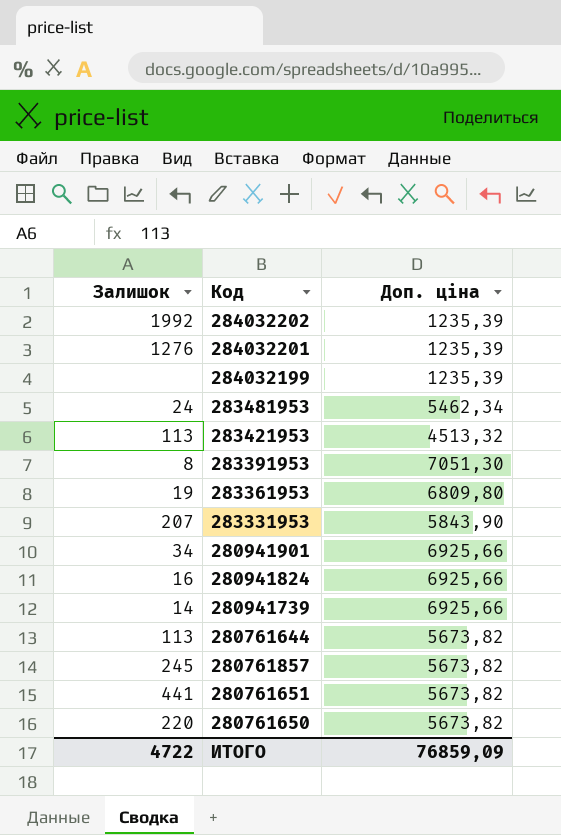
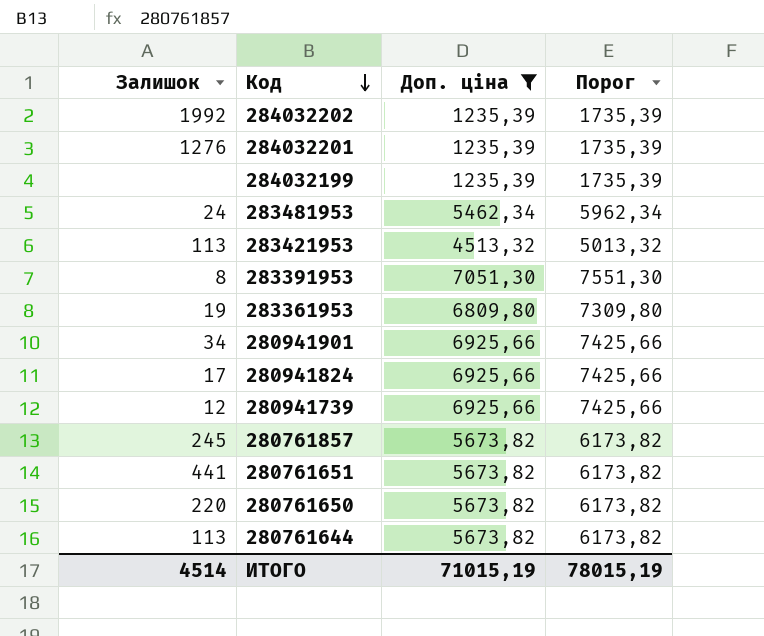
filter: none -> Доп. ціна != 5843,90
row order: none -> Код descending
column Порог | formula: none -> [Доп. ціна] + 500
280941824 | Залишок: 16 -> 17
280941739 | Залишок: 14 -> 12
ИТОГО | Залишок: 4722 -> 4514
ИТОГО | Доп. ціна: 76859,09 -> 71015,19

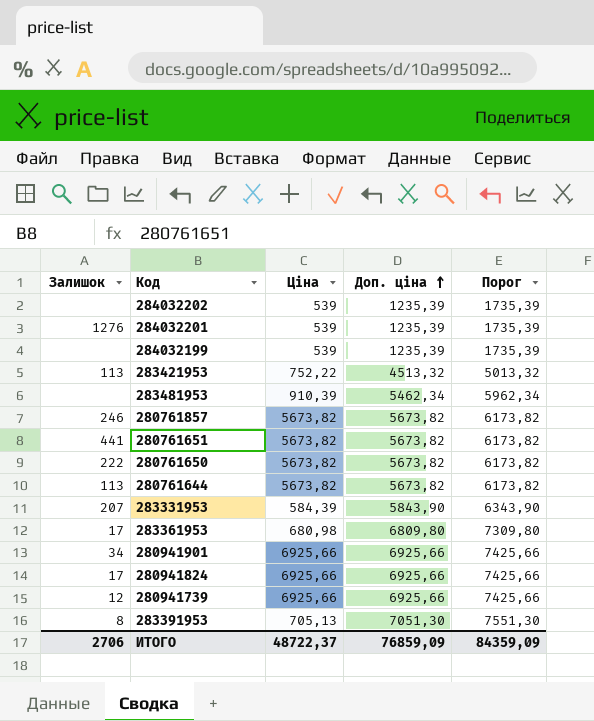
filter: Доп. ціна != 5843,90 -> none
row order: Код descending -> Доп. ціна ascending
column Ціна | position: none -> 3
284032202 | Залишок: 1992 -> none
283481953 | Залишок: 24 -> none
280761857 | Залишок: 245 -> 246
280761650 | Залишок: 220 -> 222
283361953 | Залишок: 19 -> 17
ИТОГО | Залишок: 4514 -> 2706
ИТОГО | Доп. ціна: 71015,19 -> 76859,09
ИТОГО | Порог: 78015,19 -> 84359,09

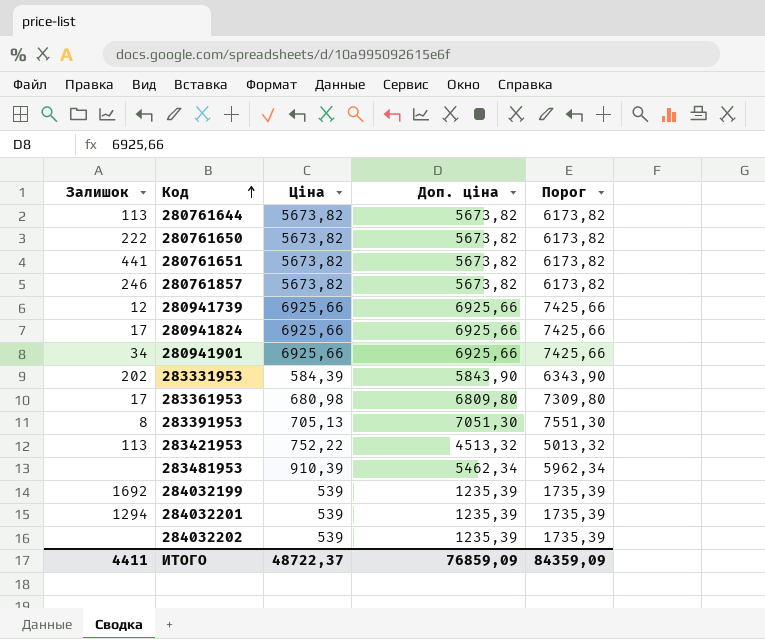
row order: Доп. ціна ascending -> Код ascending
283331953 | Залишок: 207 -> 202
284032199 | Залишок: none -> 1692
284032201 | Залишок: 1276 -> 1294
ИТОГО | Залишок: 2706 -> 4411

